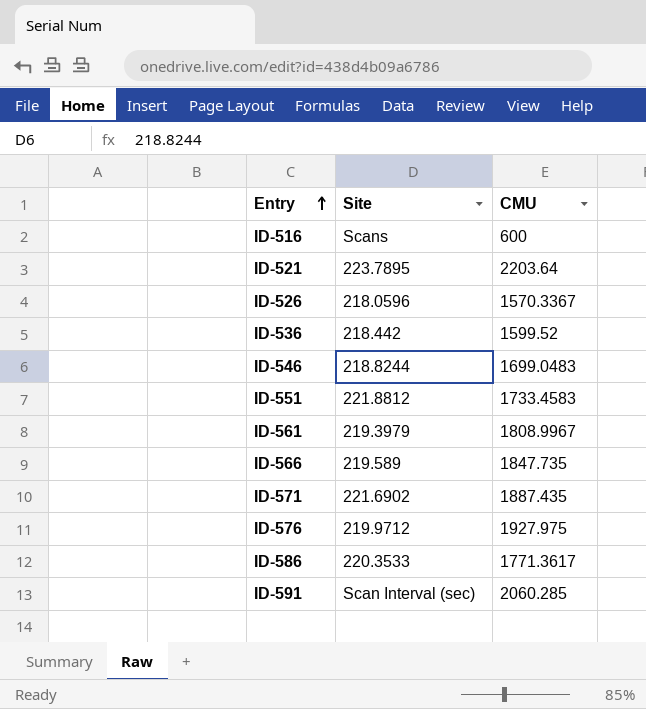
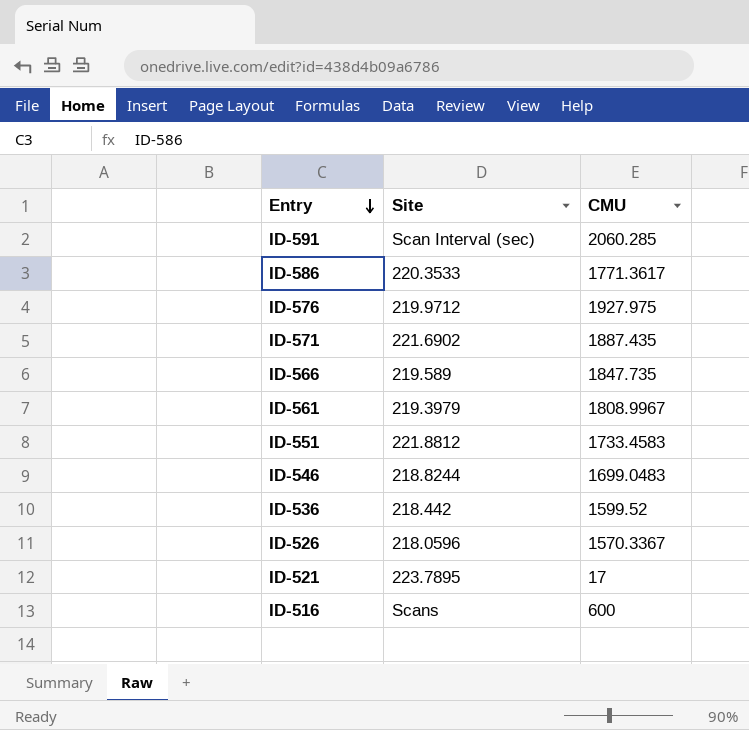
row order: Entry ascending -> Entry descending
ID-521 | CMU: 2203.64 -> 17

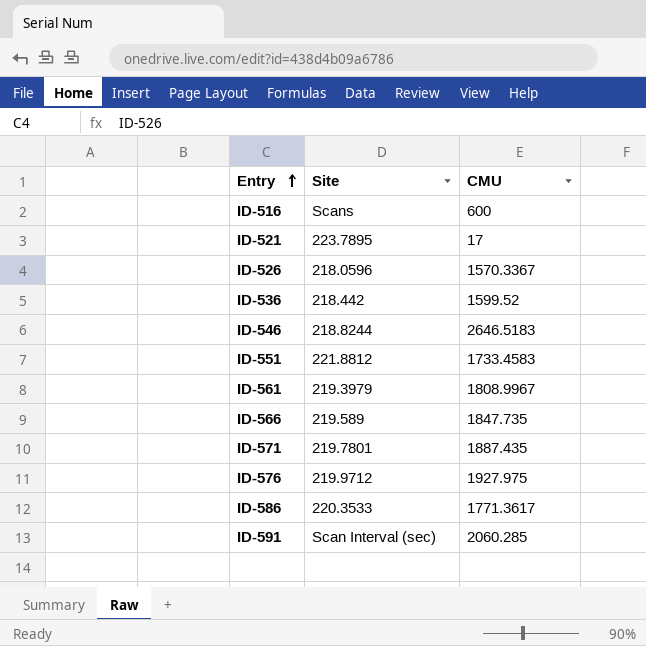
row order: Entry descending -> Entry ascending
ID-546 | CMU: 1699.0483 -> 2646.5183
ID-571 | Site: 221.6902 -> 219.7801

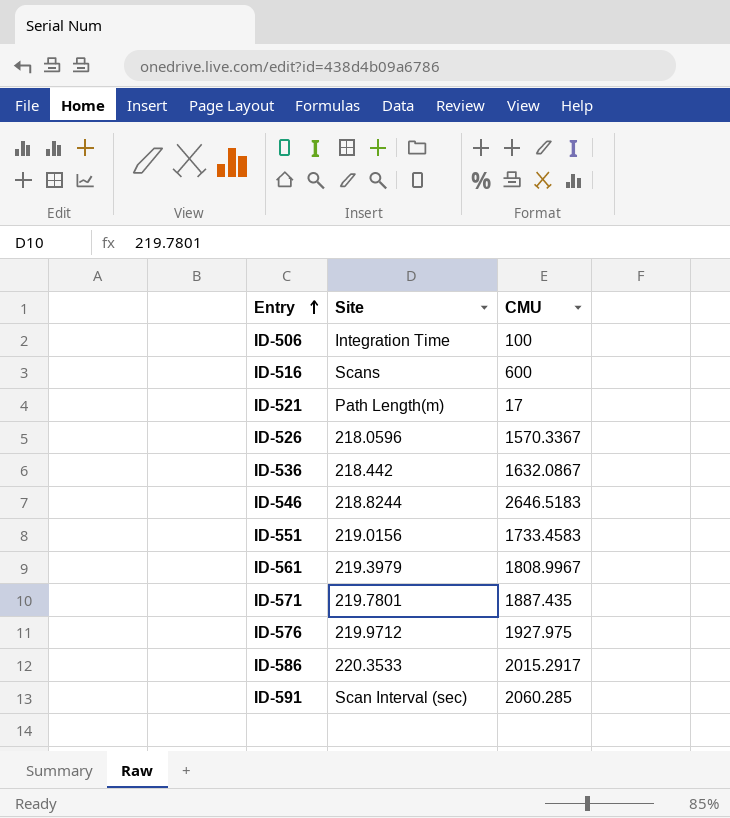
row ID-566: 219.589 | 1847.735 -> none
row ID-506: none -> Integration Time | 100
ID-521 | Site: 223.7895 -> Path Length(m)
ID-536 | CMU: 1599.52 -> 1632.0867
ID-551 | Site: 221.8812 -> 219.0156
ID-586 | CMU: 1771.3617 -> 2015.2917

